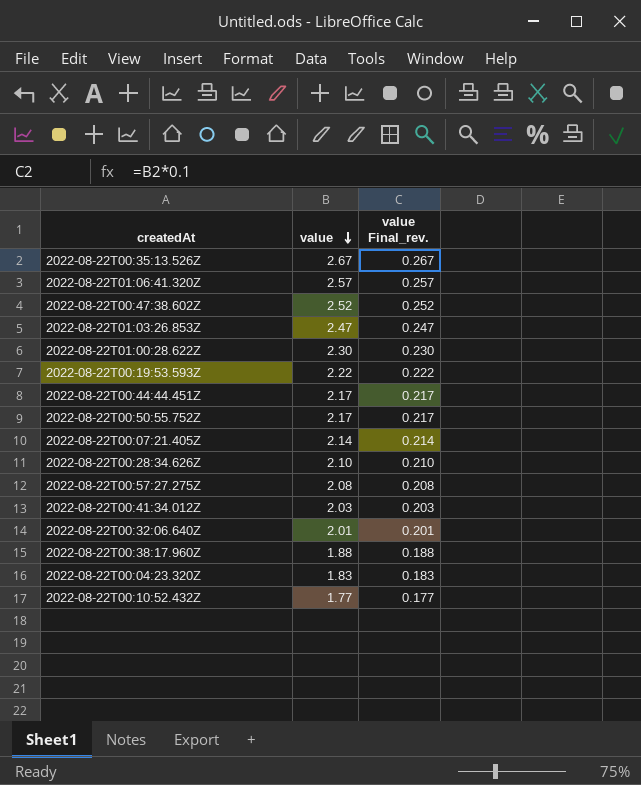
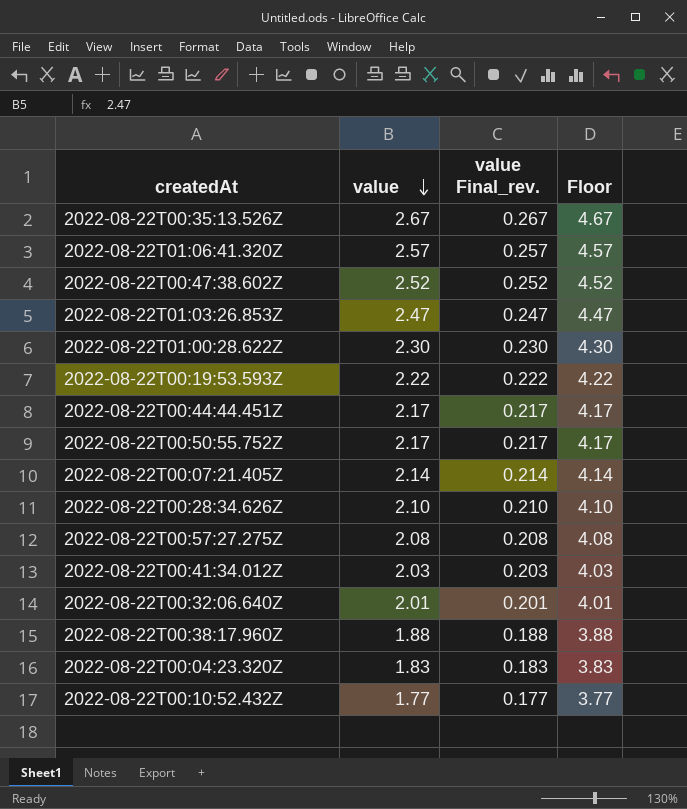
column Floor | formula: none -> [value] + 2

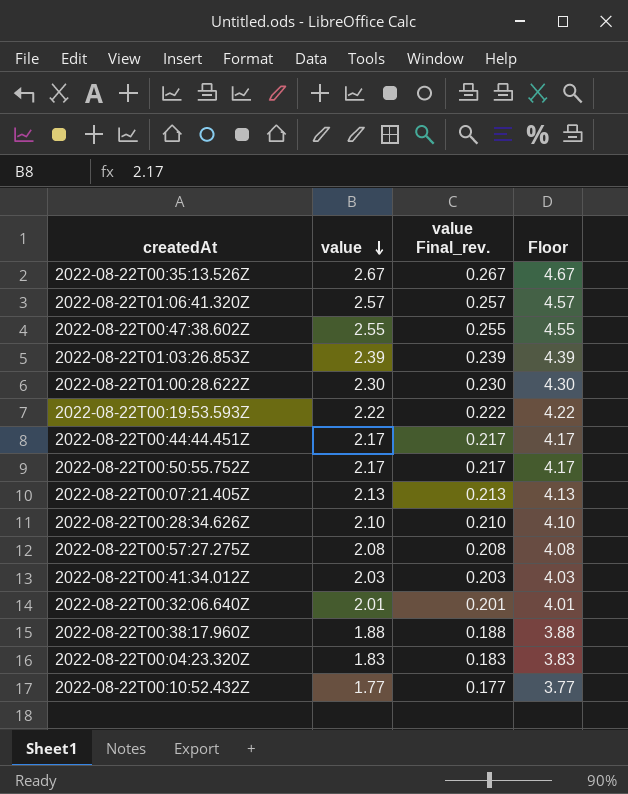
2022-08-22T00:47:38.602Z | value: 2.52 -> 2.55
2022-08-22T00:47:38.602Z | value Final_rev.: 0.252 -> 0.255
2022-08-22T00:47:38.602Z | Floor: 4.52 -> 4.55
2022-08-22T01:03:26.853Z | value: 2.47 -> 2.39
2022-08-22T01:03:26.853Z | value Final_rev.: 0.247 -> 0.239
2022-08-22T01:03:26.853Z | Floor: 4.47 -> 4.39
2022-08-22T00:07:21.405Z | value: 2.14 -> 2.13
2022-08-22T00:07:21.405Z | value Final_rev.: 0.214 -> 0.213
2022-08-22T00:07:21.405Z | Floor: 4.14 -> 4.13

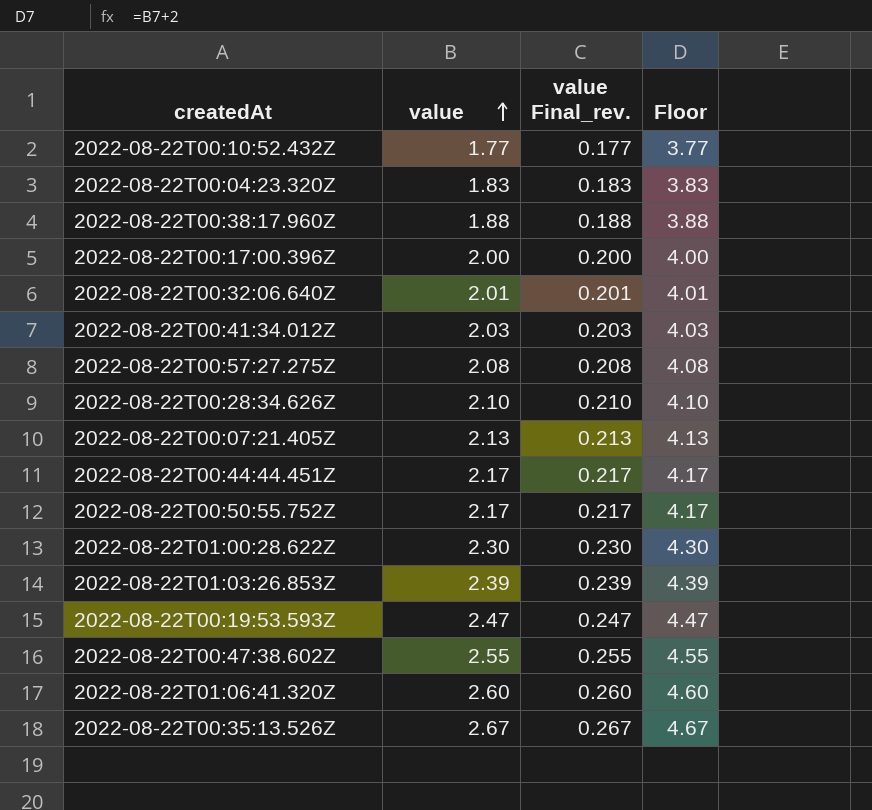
row order: value descending -> value ascending
row 2022-08-22T00:17:00.396Z: none -> 2.00 | 0.200 | 4.00
2022-08-22T00:19:53.593Z | value: 2.22 -> 2.47
2022-08-22T00:19:53.593Z | value Final_rev.: 0.222 -> 0.247
2022-08-22T00:19:53.593Z | Floor: 4.22 -> 4.47
2022-08-22T01:06:41.320Z | value: 2.57 -> 2.60
2022-08-22T01:06:41.320Z | value Final_rev.: 0.257 -> 0.260
2022-08-22T01:06:41.320Z | Floor: 4.57 -> 4.60

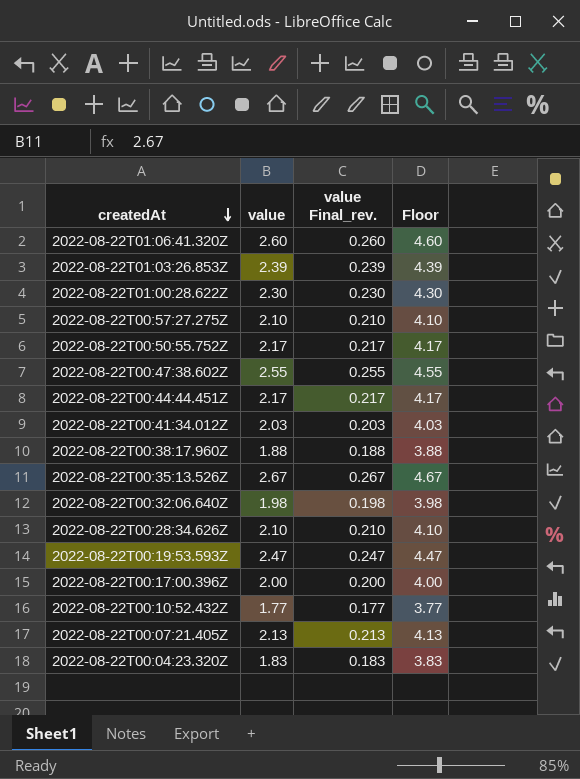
row order: value ascending -> createdAt descending
2022-08-22T00:57:27.275Z | value: 2.08 -> 2.10
2022-08-22T00:57:27.275Z | value Final_rev.: 0.208 -> 0.210
2022-08-22T00:57:27.275Z | Floor: 4.08 -> 4.10
2022-08-22T00:32:06.640Z | value: 2.01 -> 1.98
2022-08-22T00:32:06.640Z | value Final_rev.: 0.201 -> 0.198
2022-08-22T00:32:06.640Z | Floor: 4.01 -> 3.98

